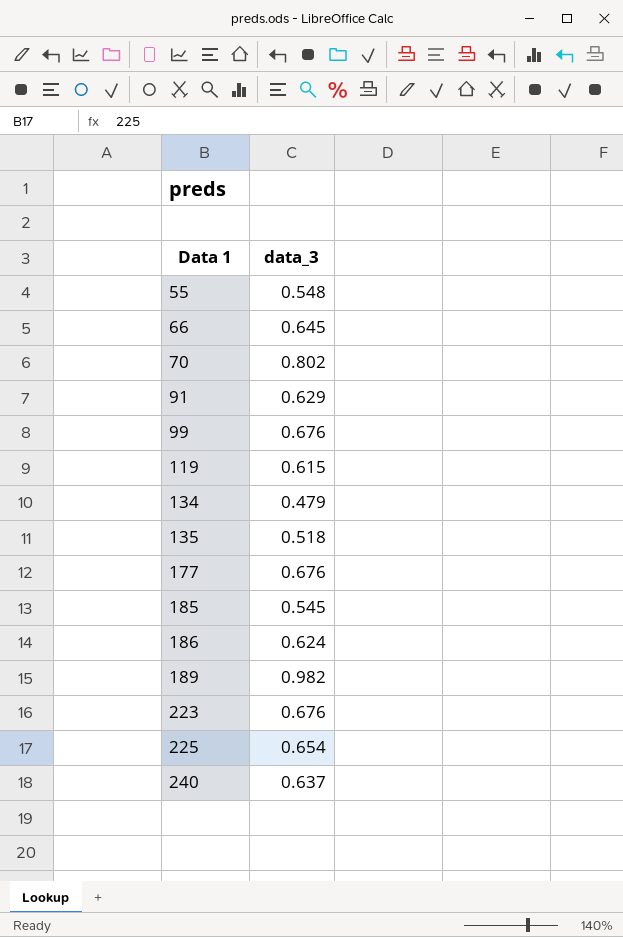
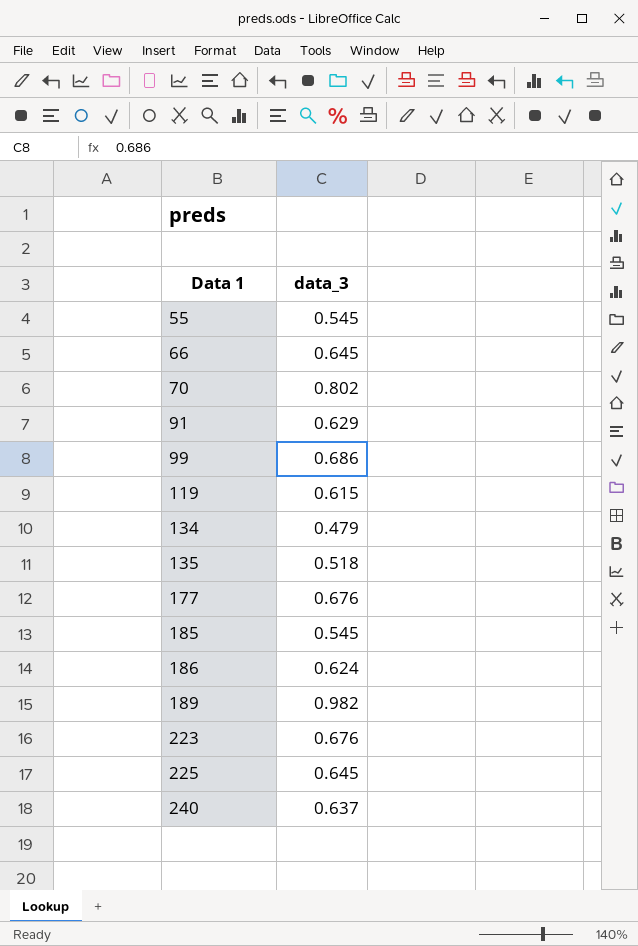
55 | data_3: 0.548 -> 0.545
99 | data_3: 0.676 -> 0.686
225 | data_3: 0.654 -> 0.645

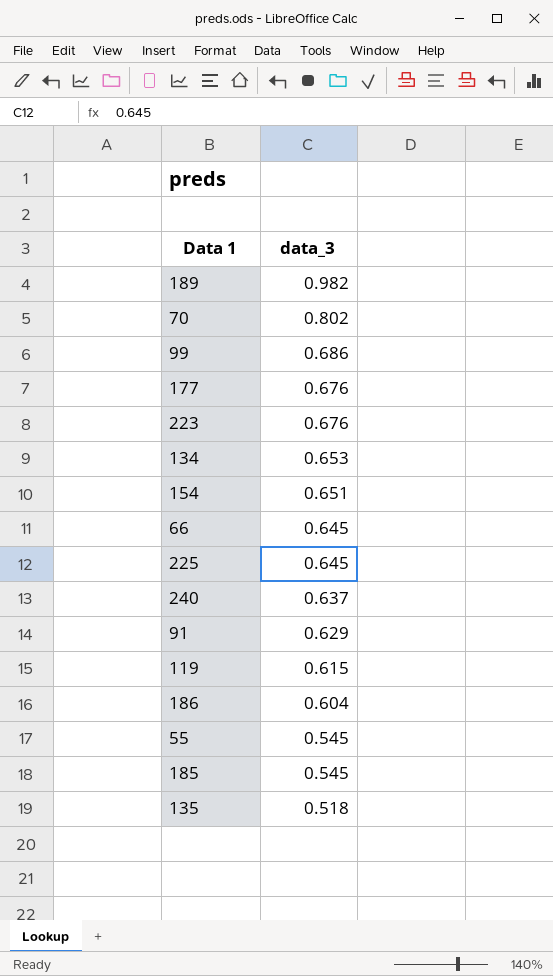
row order: Data 1 ascending -> data_3 descending
134 | data_3: 0.479 -> 0.653
row 154: none -> 0.651
186 | data_3: 0.624 -> 0.604

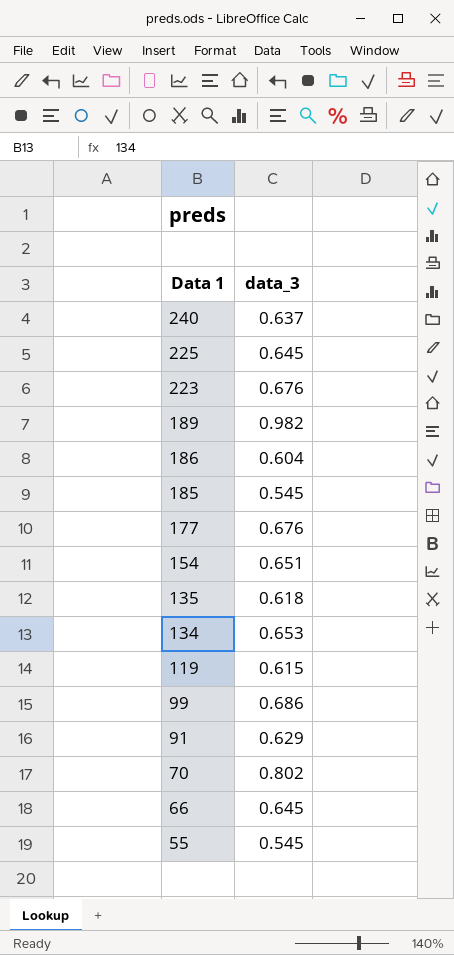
row order: data_3 descending -> Data 1 descending
135 | data_3: 0.518 -> 0.618

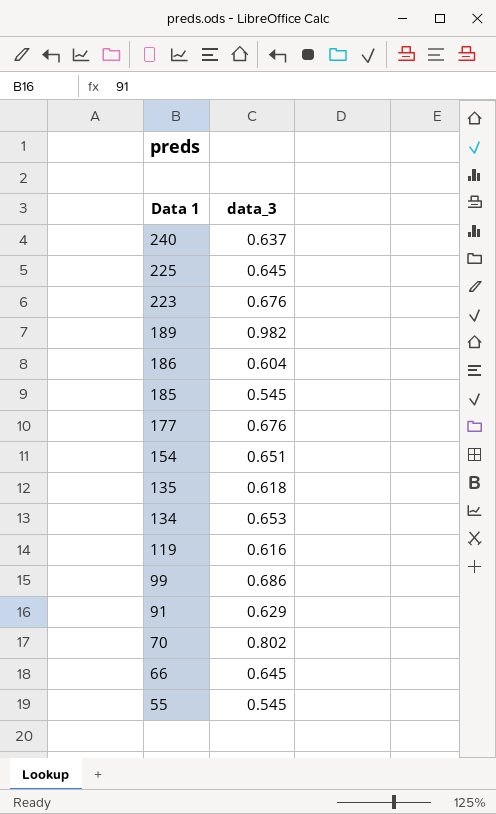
119 | data_3: 0.615 -> 0.616

